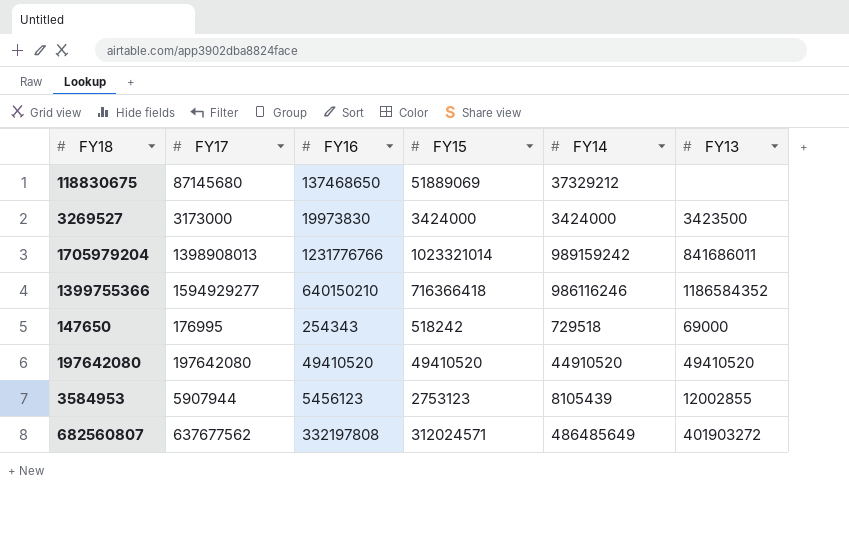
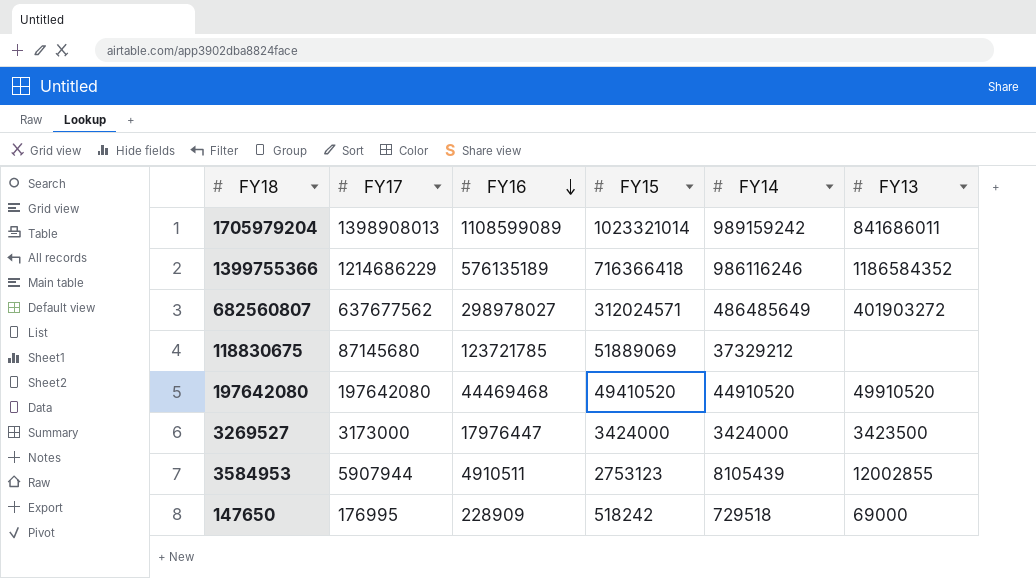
row order: none -> FY16 descending
1705979204 | FY16: 1231776766 -> 1108599089
1399755366 | FY17: 1594929277 -> 1214686229
1399755366 | FY16: 640150210 -> 576135189
682560807 | FY16: 332197808 -> 298978027
118830675 | FY16: 137468650 -> 123721785
197642080 | FY16: 49410520 -> 44469468
197642080 | FY13: 49410520 -> 49910520
3269527 | FY16: 19973830 -> 17976447
3584953 | FY16: 5456123 -> 4910511
147650 | FY16: 254343 -> 228909

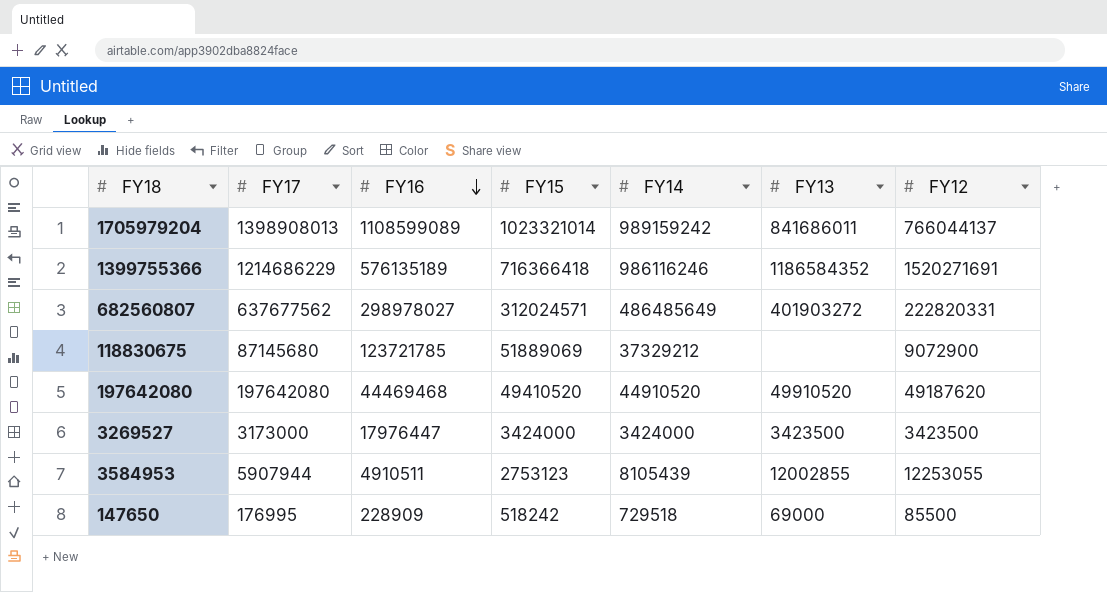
column FY12 | position: none -> 7

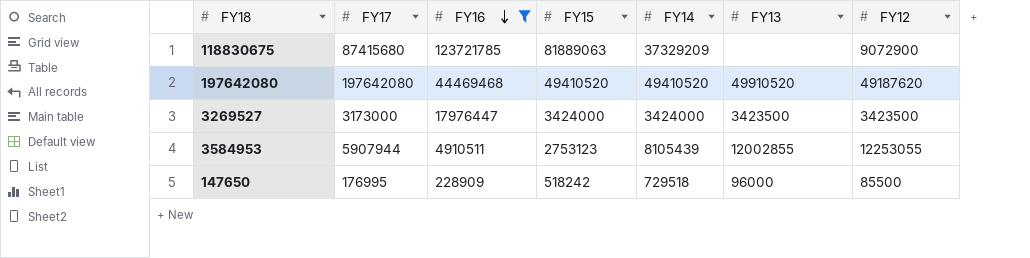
filter: none -> FY16 <= 123721785
118830675 | FY17: 87145680 -> 87415680
118830675 | FY15: 51889069 -> 81889063
118830675 | FY14: 37329212 -> 37329209
197642080 | FY14: 44910520 -> 49410520
147650 | FY13: 69000 -> 96000

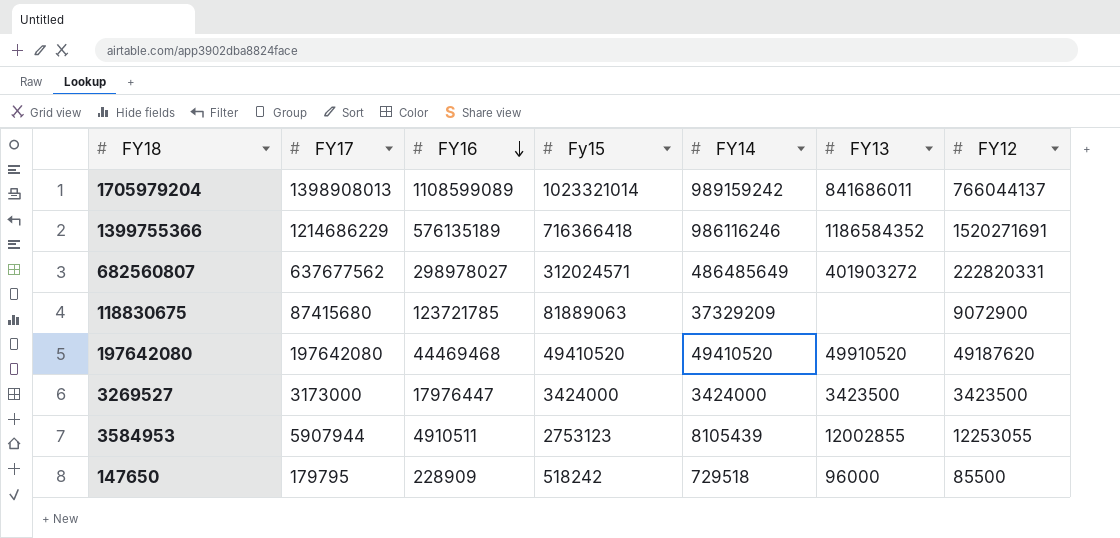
filter: FY16 <= 123721785 -> none
column name: FY15 -> Fy15
147650 | FY17: 176995 -> 179795

